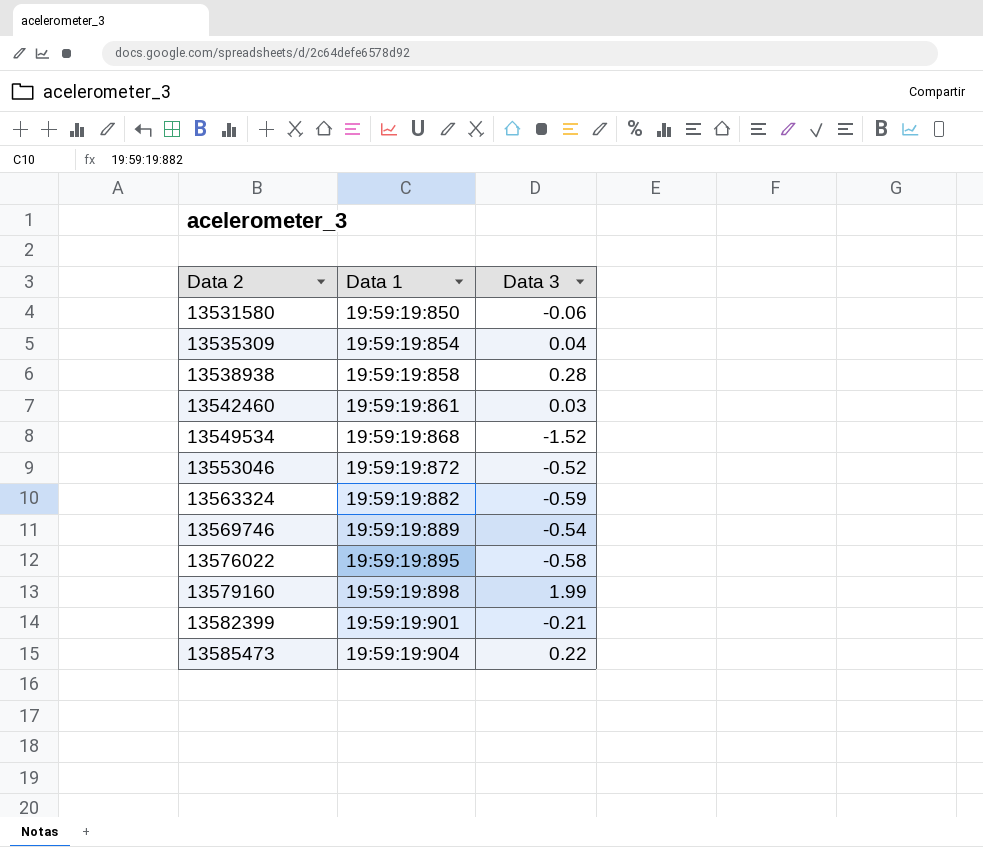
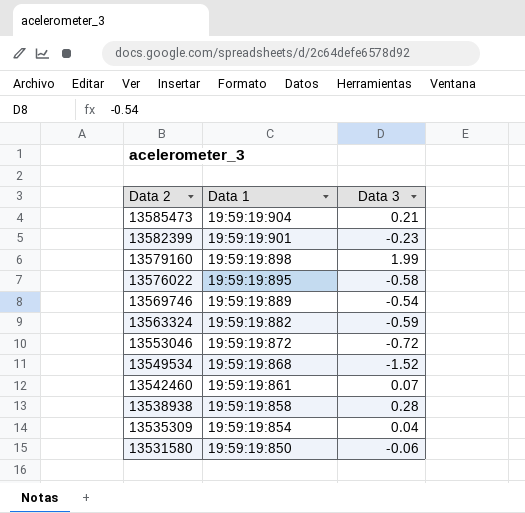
row order: Data 2 ascending -> Data 2 descending
13585473 | Data 3: 0.22 -> 0.21
13582399 | Data 3: -0.21 -> -0.23
13553046 | Data 3: -0.52 -> -0.72
13542460 | Data 3: 0.03 -> 0.07

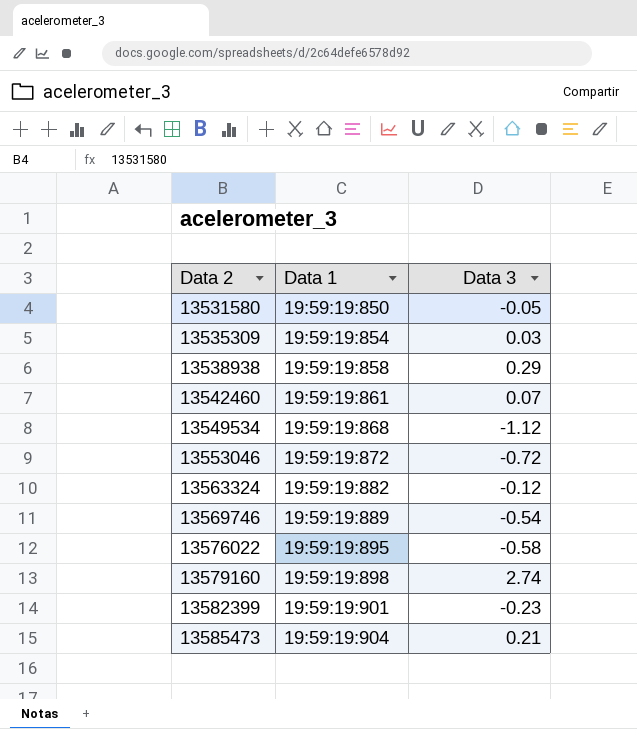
row order: Data 2 descending -> Data 2 ascending
13531580 | Data 3: -0.06 -> -0.05
13535309 | Data 3: 0.04 -> 0.03
13538938 | Data 3: 0.28 -> 0.29
13549534 | Data 3: -1.52 -> -1.12
13563324 | Data 3: -0.59 -> -0.12
13579160 | Data 3: 1.99 -> 2.74

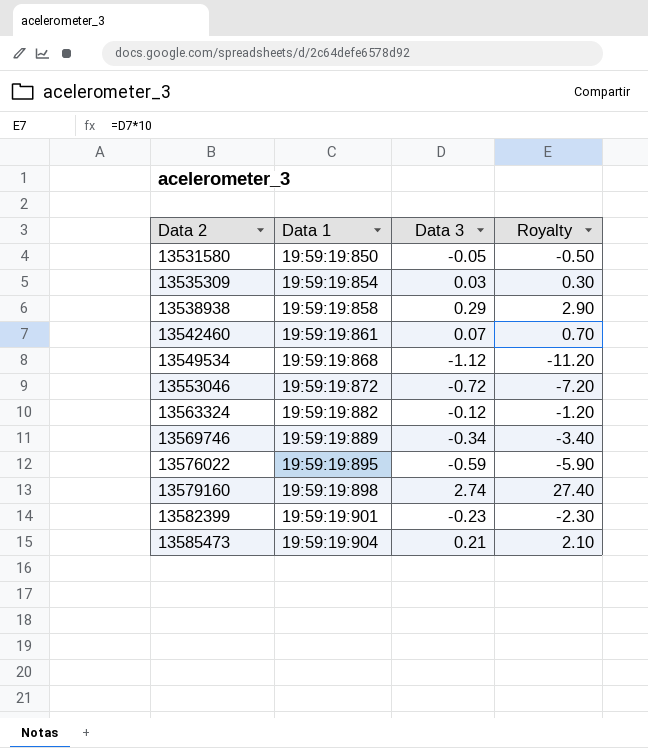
column Royalty | formula: none -> [Data 3] * 10
13569746 | Data 3: -0.54 -> -0.34
13576022 | Data 3: -0.58 -> -0.59

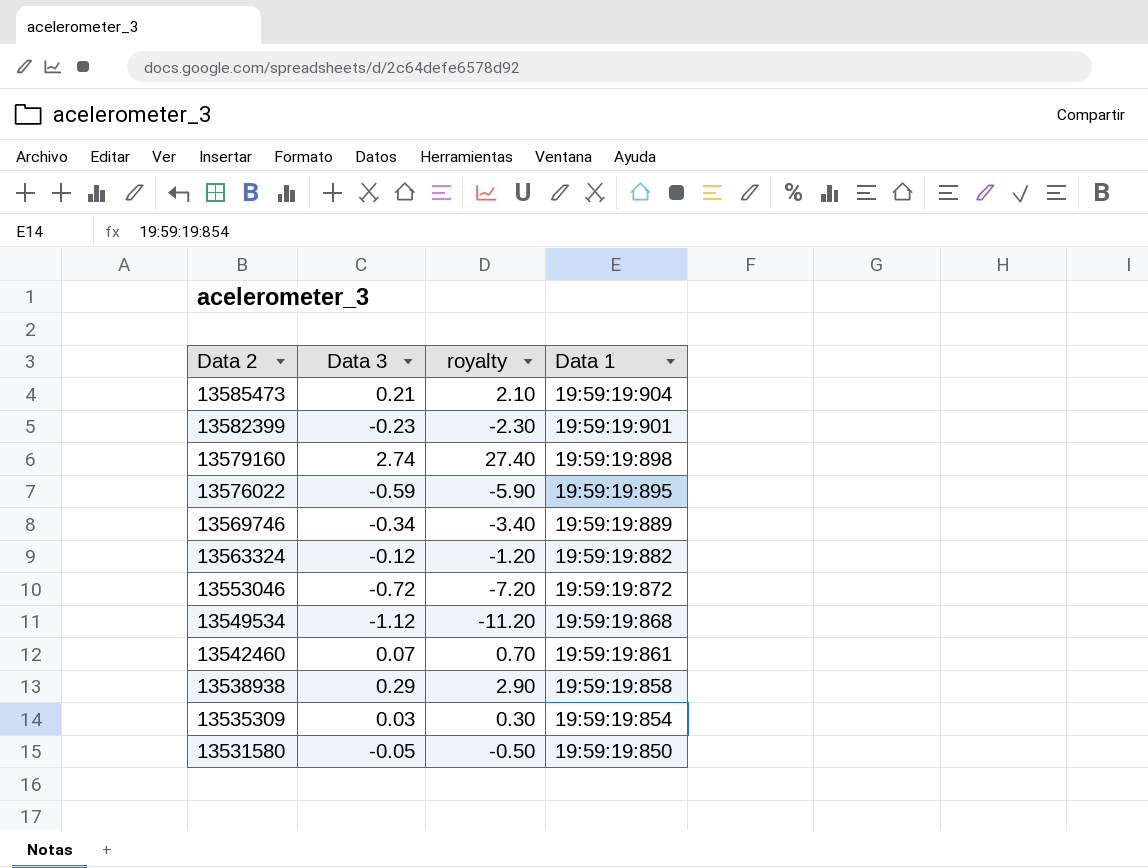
row order: Data 2 ascending -> Data 2 descending
column name: Royalty -> royalty
column Data 1 | position: 2 -> 4

